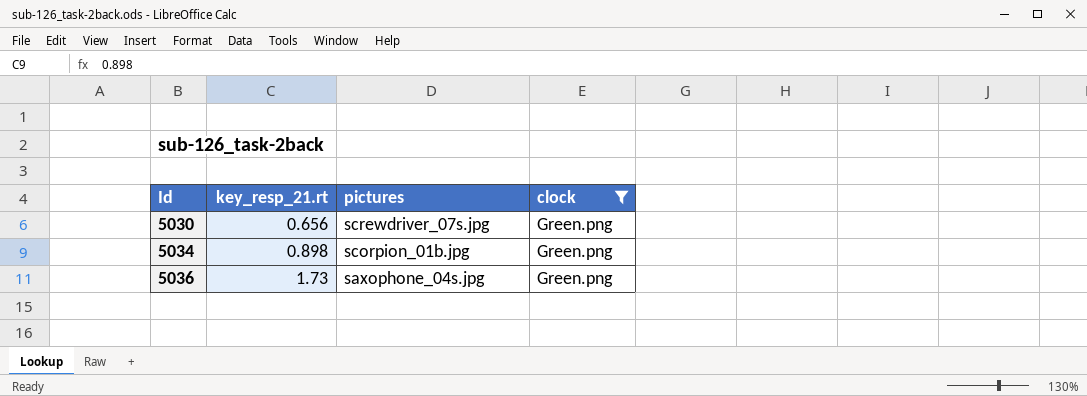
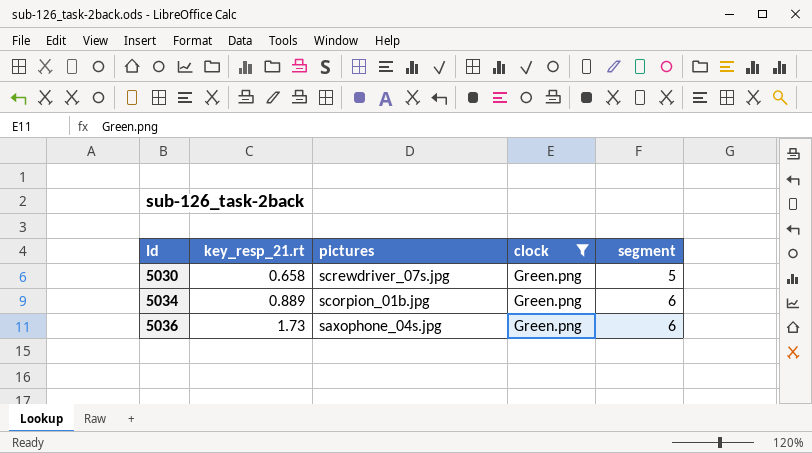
column segment | position: none -> 5
5030 | key_resp_21.rt: 0.656 -> 0.658
5034 | key_resp_21.rt: 0.898 -> 0.889

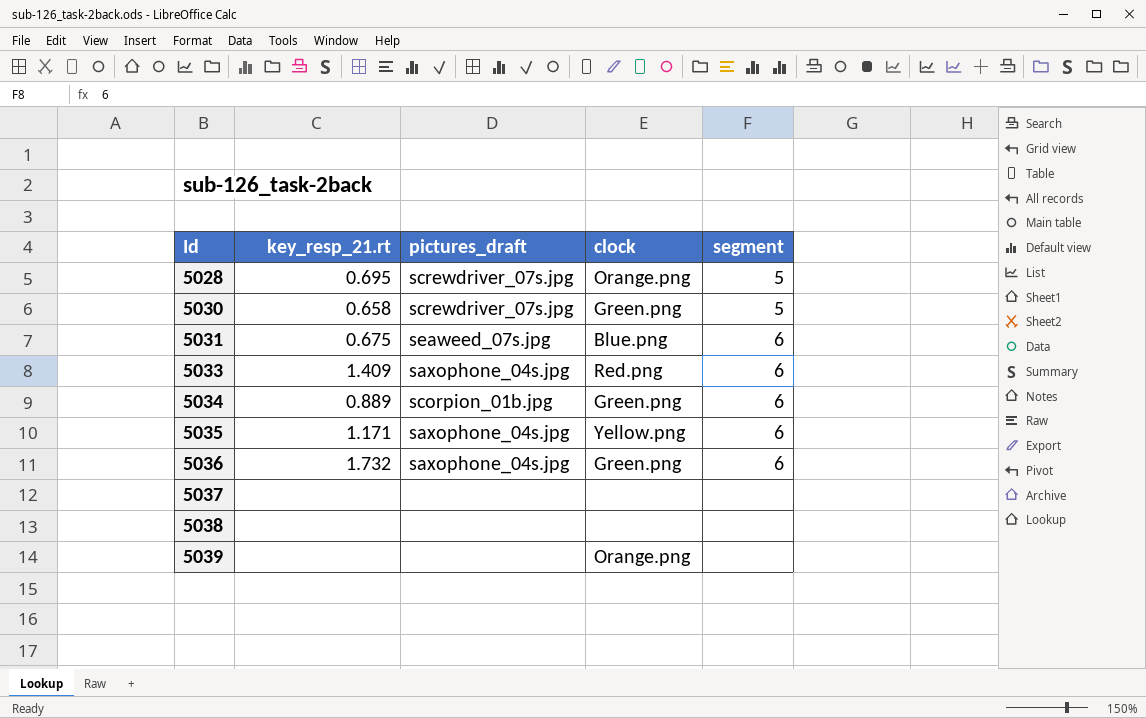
filter: clock = Green.png -> none
column name: pictures -> pictures_draft
5036 | key_resp_21.rt: 1.73 -> 1.732

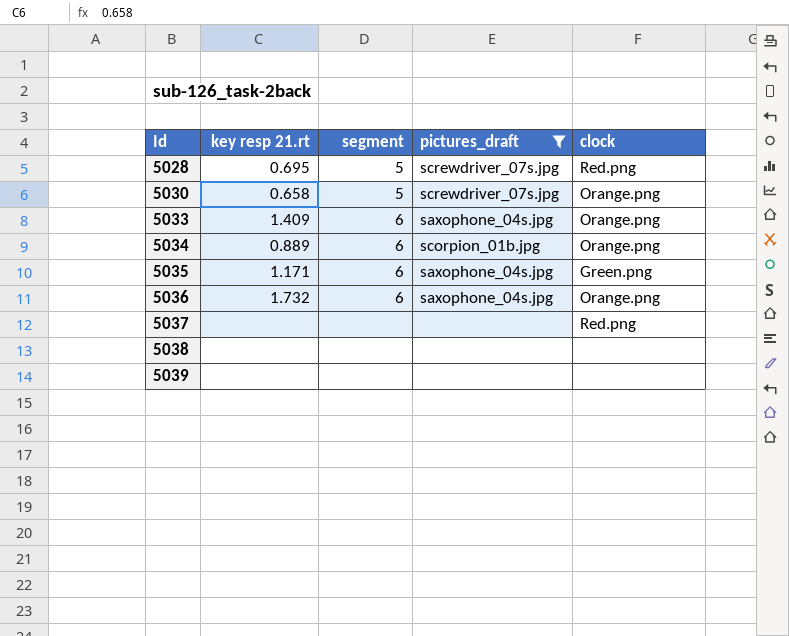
filter: none -> pictures_draft != seaweed_07s.jpg
column name: key_resp_21.rt -> key resp 21.rt
column segment | position: 5 -> 3
5028 | clock: Orange.png -> Red.png
5030 | clock: Green.png -> Orange.png
5033 | clock: Red.png -> Orange.png
5034 | clock: Green.png -> Orange.png
5035 | clock: Yellow.png -> Green.png
5036 | clock: Green.png -> Orange.png
5037 | clock: none -> Red.png
5039 | clock: Orange.png -> none

